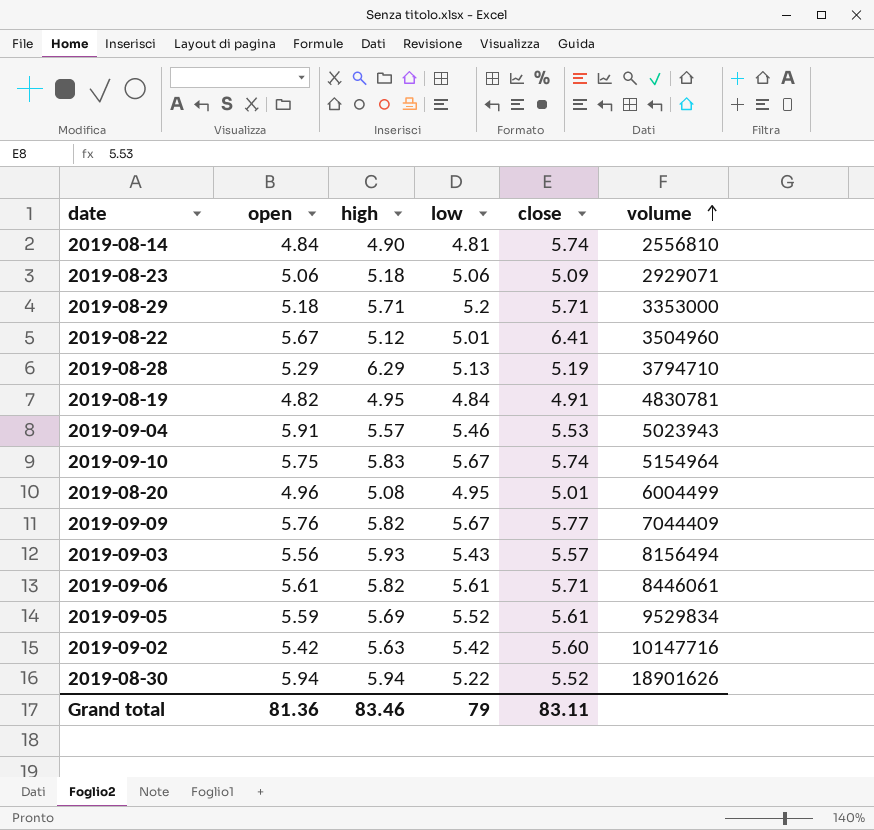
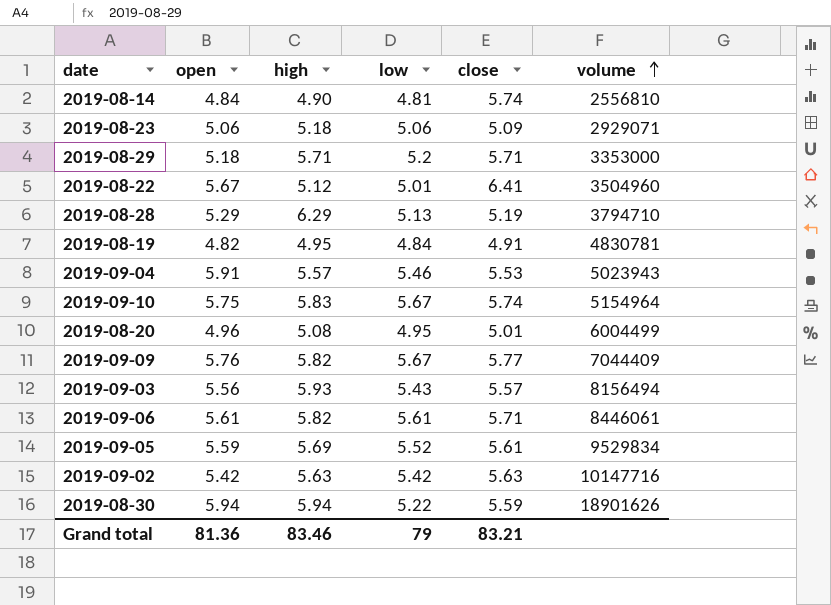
2019-09-02 | close: 5.60 -> 5.63
2019-08-30 | close: 5.52 -> 5.59
Grand total | close: 83.11 -> 83.21

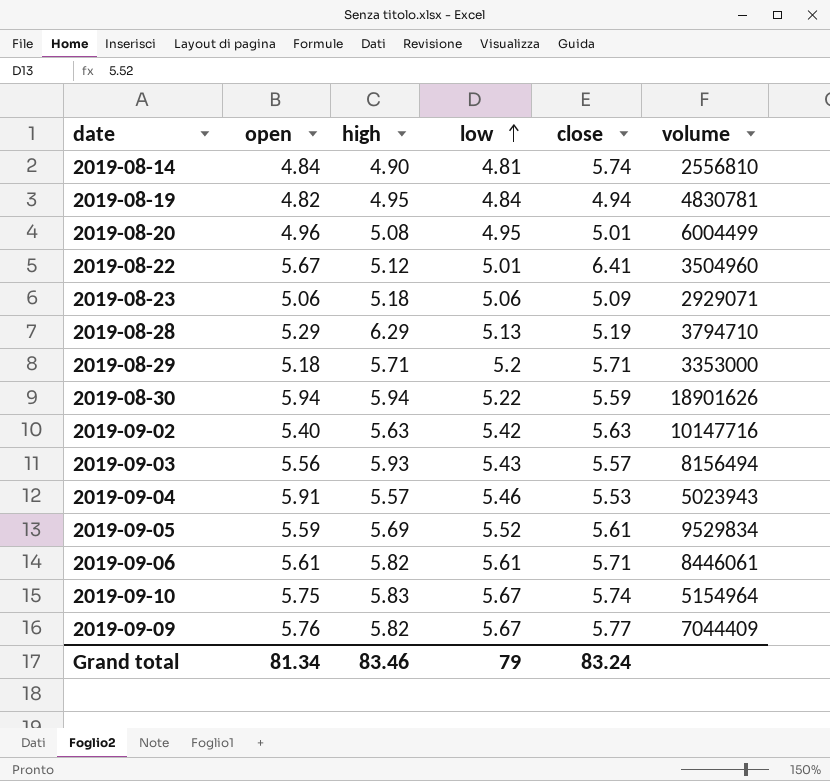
row order: volume ascending -> low ascending
2019-08-19 | close: 4.91 -> 4.94
2019-09-02 | open: 5.42 -> 5.40
Grand total | open: 81.36 -> 81.34
Grand total | close: 83.21 -> 83.24

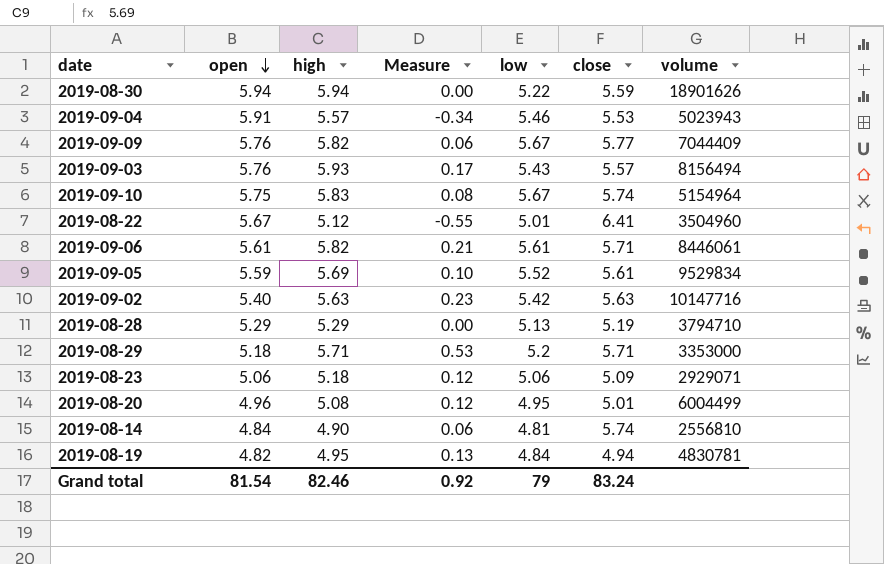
row order: low ascending -> open descending
column Measure | formula: none -> [high] - [open]
2019-09-03 | open: 5.56 -> 5.76
2019-08-28 | high: 6.29 -> 5.29
Grand total | open: 81.34 -> 81.54
Grand total | high: 83.46 -> 82.46

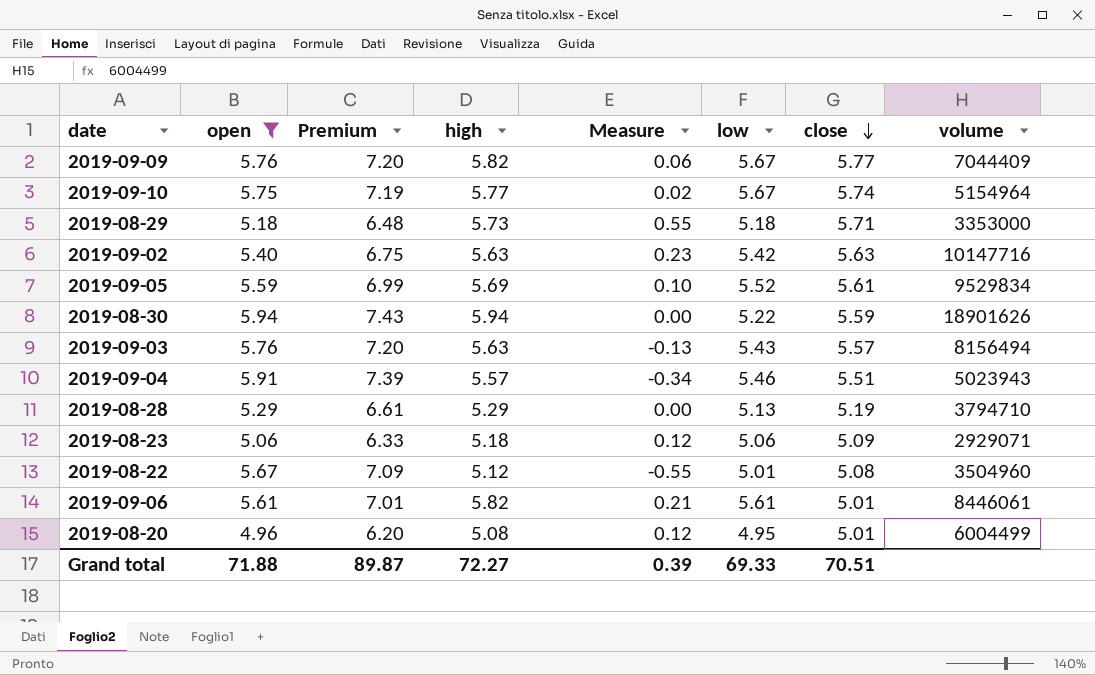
filter: none -> open >= 4.96
row order: open descending -> close descending
column Premium | formula: none -> [open] * 1.25
2019-09-10 | high: 5.83 -> 5.77
2019-09-10 | Measure: 0.08 -> 0.02
2019-08-29 | high: 5.71 -> 5.73
2019-08-29 | Measure: 0.53 -> 0.55
2019-08-29 | low: 5.2 -> 5.18
2019-09-03 | high: 5.93 -> 5.63
2019-09-03 | Measure: 0.17 -> -0.13
2019-09-04 | close: 5.53 -> 5.51
2019-08-22 | close: 6.41 -> 5.08
2019-09-06 | close: 5.71 -> 5.01
Grand total | open: 81.54 -> 71.88
Grand total | high: 82.46 -> 72.27
Grand total | Measure: 0.92 -> 0.39
Grand total | low: 79 -> 69.33
Grand total | close: 83.24 -> 70.51

